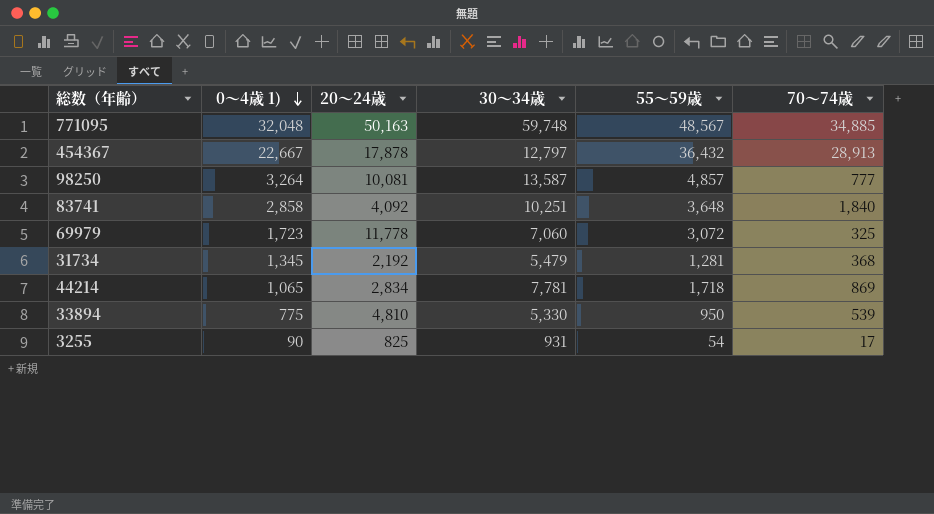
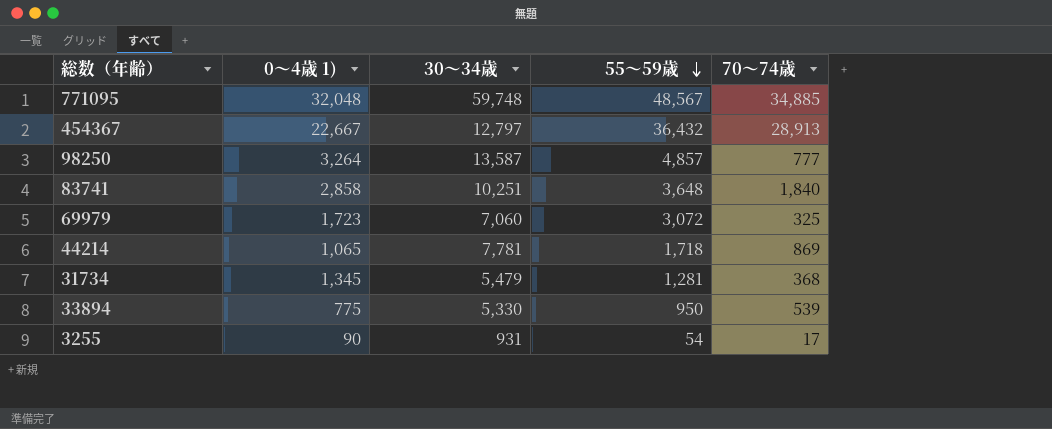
row order: 0～4歳 1) descending -> 55～59歳 descending
column 20～24歳 | position: 3 -> none

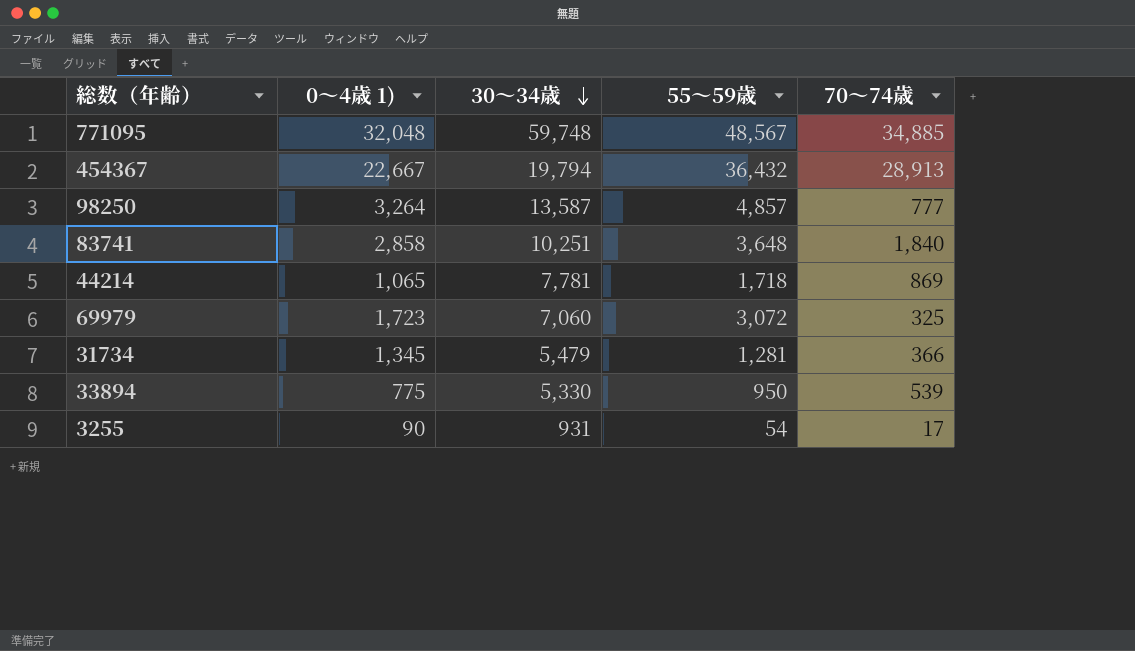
row order: 55～59歳 descending -> 30～34歳 descending
454367 | 30～34歳: 12,797 -> 19,794
31734 | 70～74歳: 368 -> 366

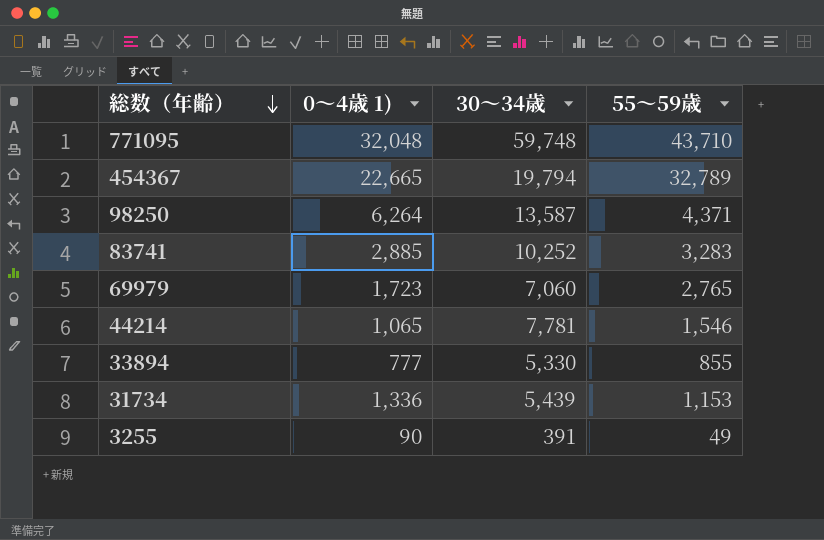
row order: 30～34歳 descending -> 総数（年齢） descending
column 70～74歳 | position: 5 -> none
771095 | 55～59歳: 48,567 -> 43,710
454367 | 0～4歳 1): 22,667 -> 22,665
454367 | 55～59歳: 36,432 -> 32,789
98250 | 0～4歳 1): 3,264 -> 6,264
98250 | 55～59歳: 4,857 -> 4,371
83741 | 0～4歳 1): 2,858 -> 2,885
83741 | 30～34歳: 10,251 -> 10,252
83741 | 55～59歳: 3,648 -> 3,283
69979 | 55～59歳: 3,072 -> 2,765
44214 | 55～59歳: 1,718 -> 1,546
33894 | 0～4歳 1): 775 -> 777
33894 | 55～59歳: 950 -> 855
31734 | 0～4歳 1): 1,345 -> 1,336
31734 | 30～34歳: 5,479 -> 5,439
31734 | 55～59歳: 1,281 -> 1,153
3255 | 30～34歳: 931 -> 391
3255 | 55～59歳: 54 -> 49

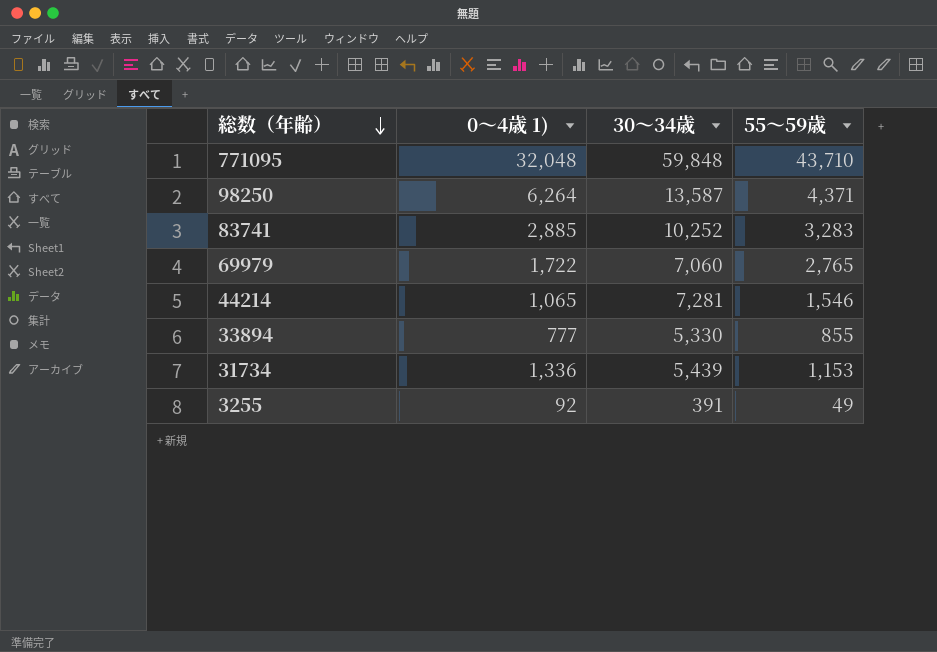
row 454367: 22,665 | 19,794 | 32,789 -> none
771095 | 30～34歳: 59,748 -> 59,848
69979 | 0～4歳 1): 1,723 -> 1,722
44214 | 30～34歳: 7,781 -> 7,281
3255 | 0～4歳 1): 90 -> 92

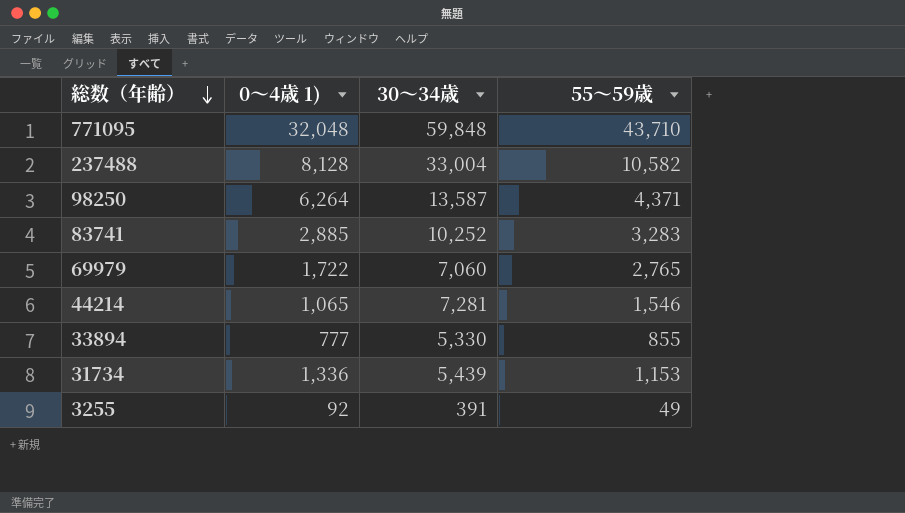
row 237488: none -> 8,128 | 33,004 | 10,582

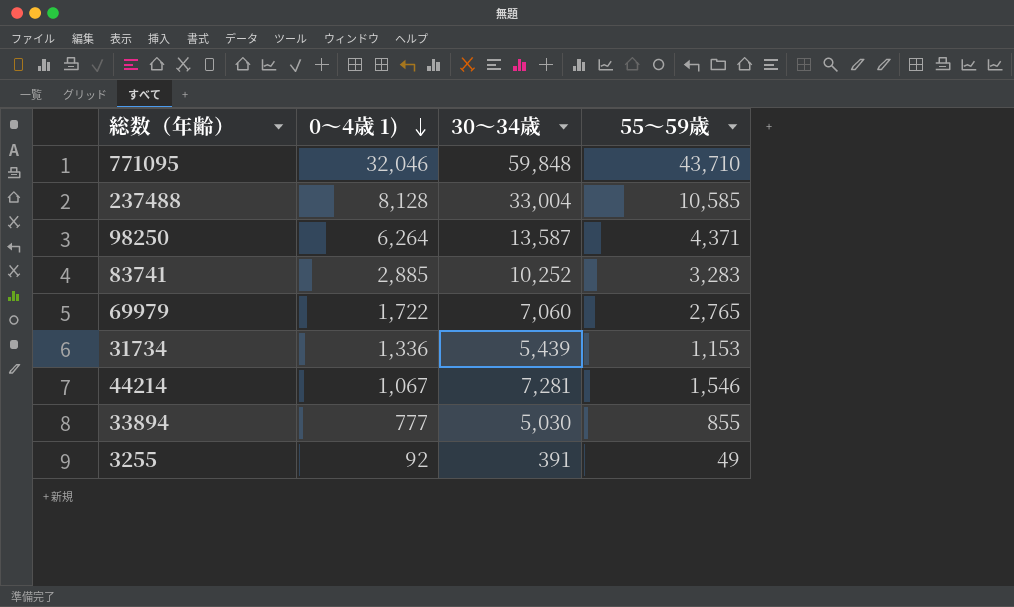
row order: 総数（年齢） descending -> 0～4歳 1) descending
771095 | 0～4歳 1): 32,048 -> 32,046
237488 | 55～59歳: 10,582 -> 10,585
44214 | 0～4歳 1): 1,065 -> 1,067
33894 | 30～34歳: 5,330 -> 5,030

